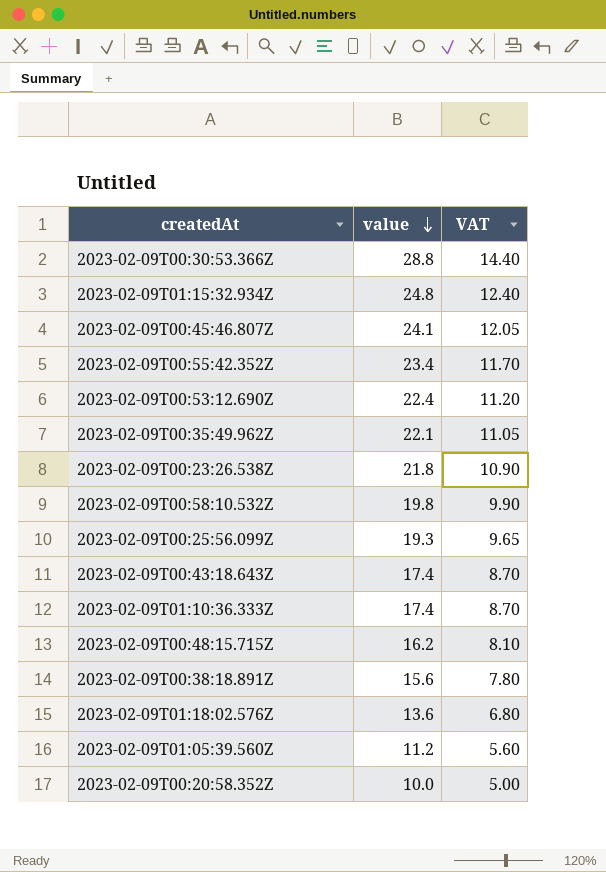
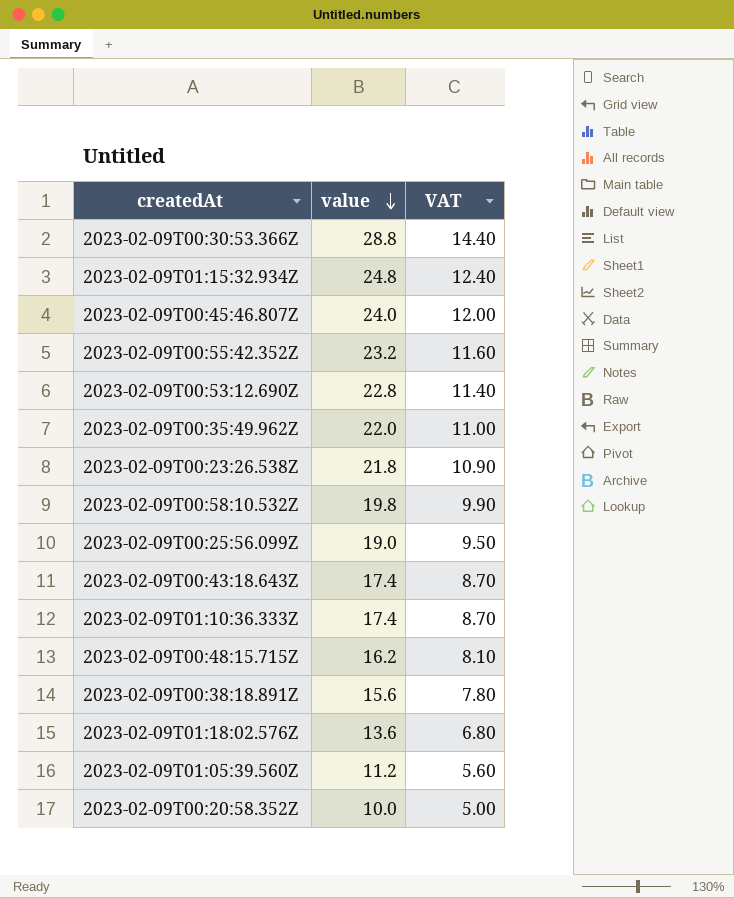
2023-02-09T00:45:46.807Z | value: 24.1 -> 24.0
2023-02-09T00:45:46.807Z | VAT: 12.05 -> 12.00
2023-02-09T00:55:42.352Z | value: 23.4 -> 23.2
2023-02-09T00:55:42.352Z | VAT: 11.70 -> 11.60
2023-02-09T00:53:12.690Z | value: 22.4 -> 22.8
2023-02-09T00:53:12.690Z | VAT: 11.20 -> 11.40
2023-02-09T00:35:49.962Z | value: 22.1 -> 22.0
2023-02-09T00:35:49.962Z | VAT: 11.05 -> 11.00
2023-02-09T00:25:56.099Z | value: 19.3 -> 19.0
2023-02-09T00:25:56.099Z | VAT: 9.65 -> 9.50

